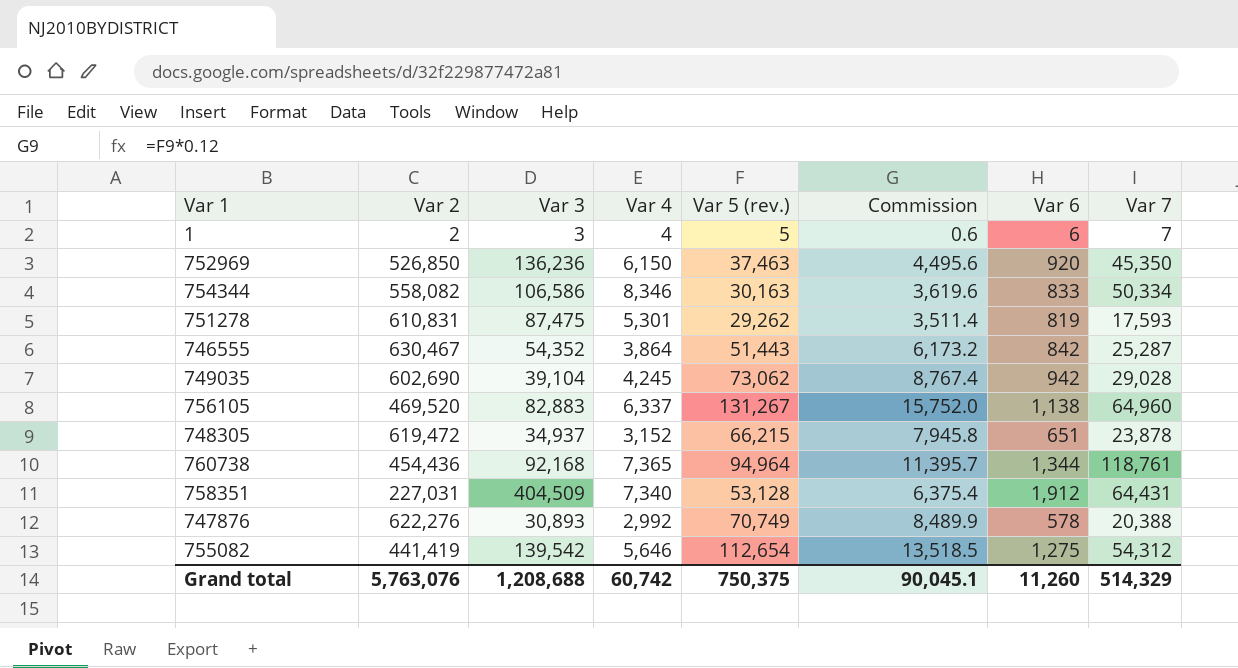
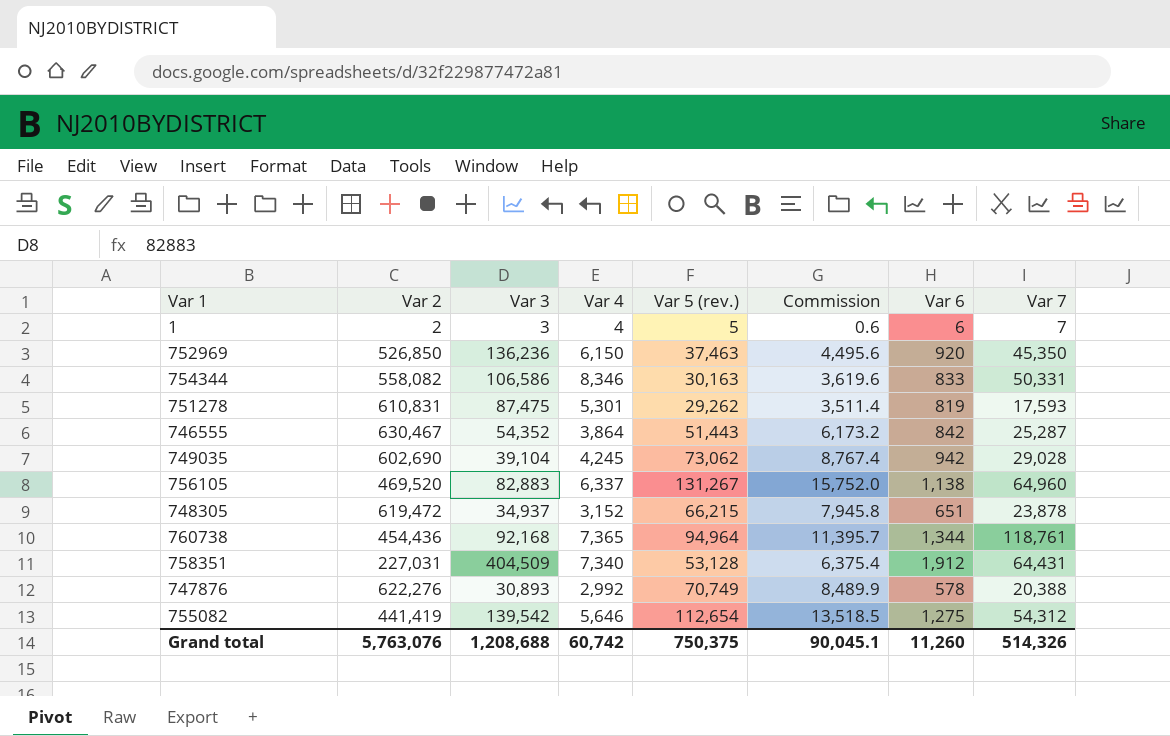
754344 | Var 7: 50,334 -> 50,331
Grand total | Var 7: 514,329 -> 514,326

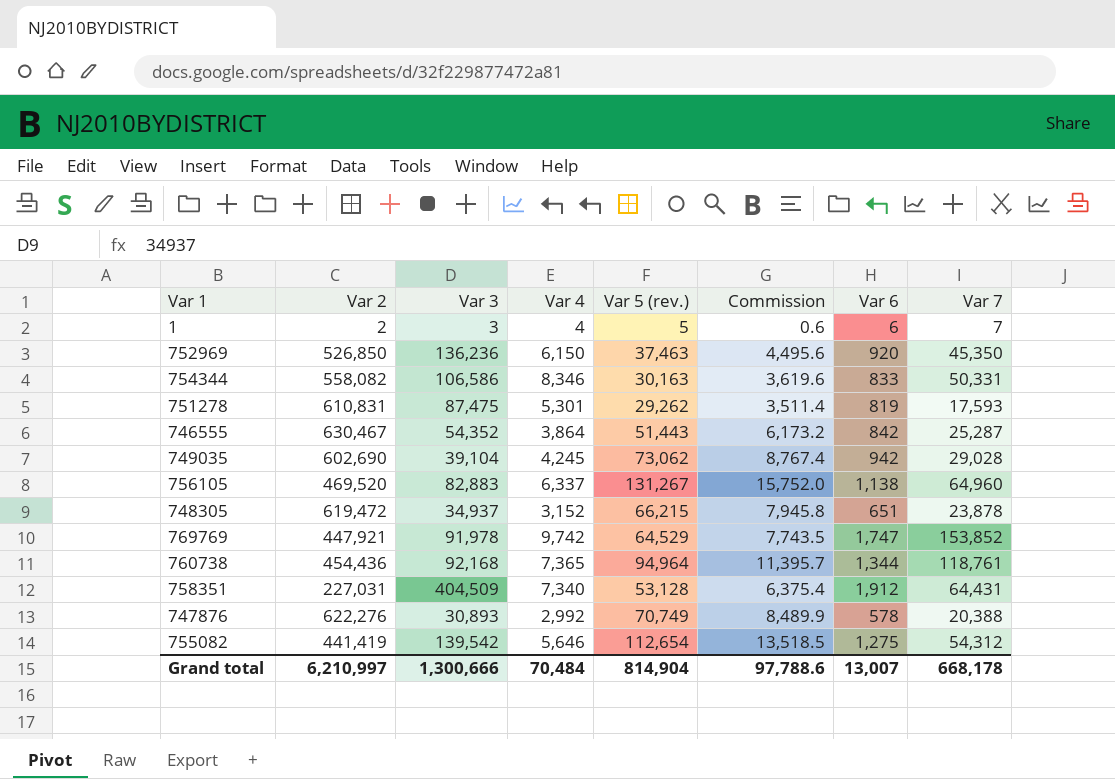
row 769769: none -> 447,921 | 91,978 | 9,742 | 64,529 | 7,743.5 | 1,747 | 153,852
Grand total | Var 2: 5,763,076 -> 6,210,997
Grand total | Var 3: 1,208,688 -> 1,300,666
Grand total | Var 4: 60,742 -> 70,484
Grand total | Var 5 (rev.): 750,375 -> 814,904
Grand total | Commission: 90,045.1 -> 97,788.6
Grand total | Var 6: 11,260 -> 13,007
Grand total | Var 7: 514,326 -> 668,178

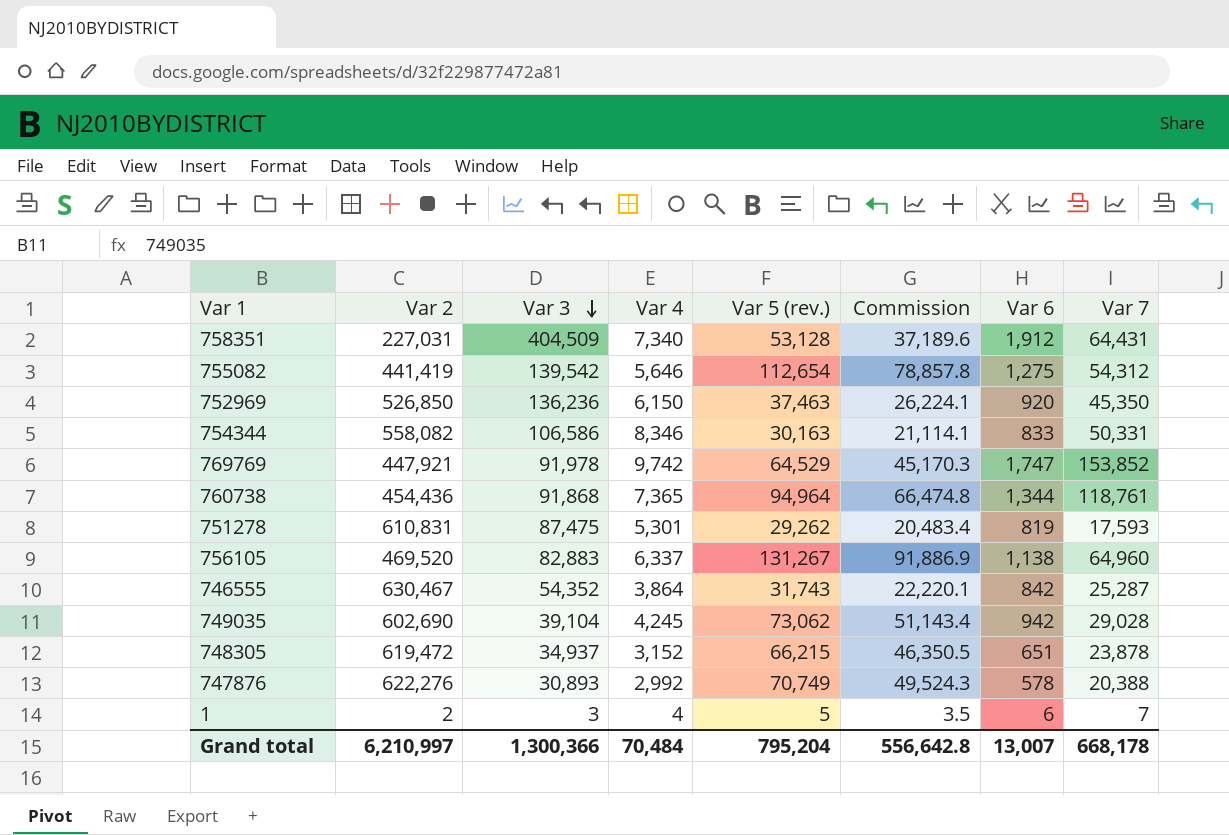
row order: none -> Var 3 descending
column Commission | formula: [Var 5 (rev.)] * 0.12 -> [Var 5 (rev.)] * 0.7
760738 | Var 3: 92,168 -> 91,868
746555 | Var 5 (rev.): 51,443 -> 31,743
Grand total | Var 3: 1,300,666 -> 1,300,366
Grand total | Var 5 (rev.): 814,904 -> 795,204
Grand total | Commission: 97,788.6 -> 556,642.8

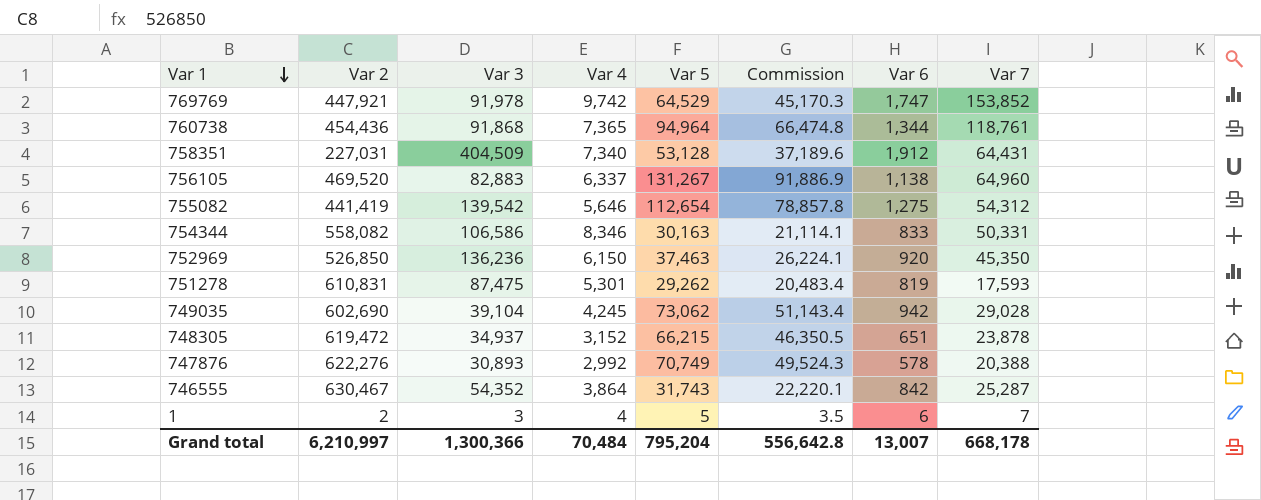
row order: Var 3 descending -> Var 1 descending
column name: Var 5 (rev.) -> Var 5

